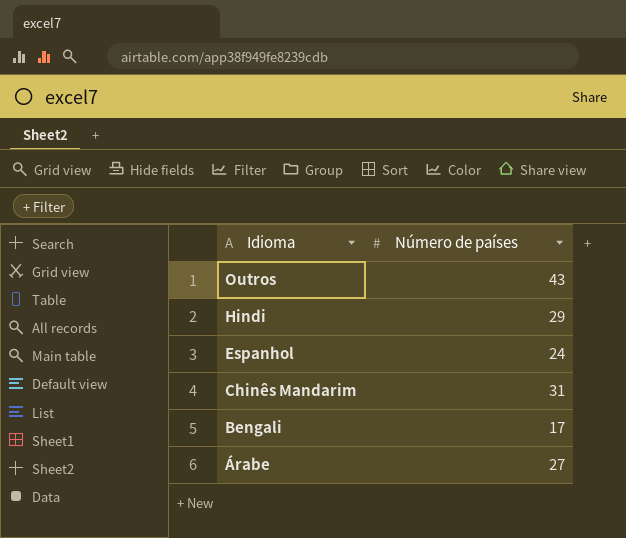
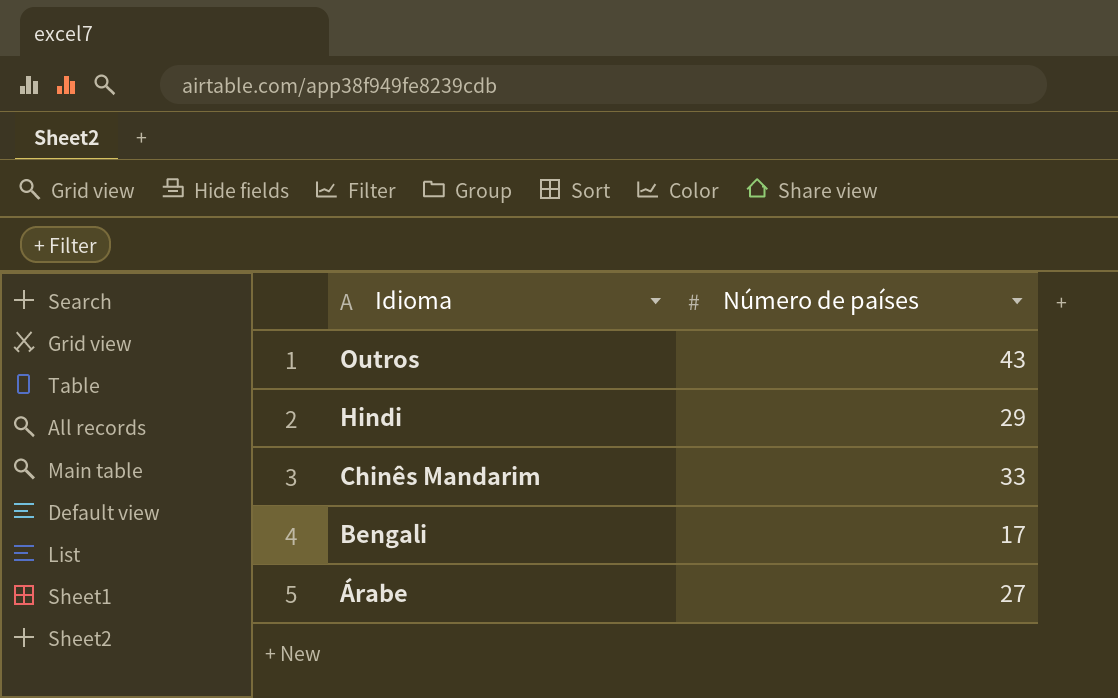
row Espanhol: 24 -> none
Chinês Mandarim | Número de países: 31 -> 33

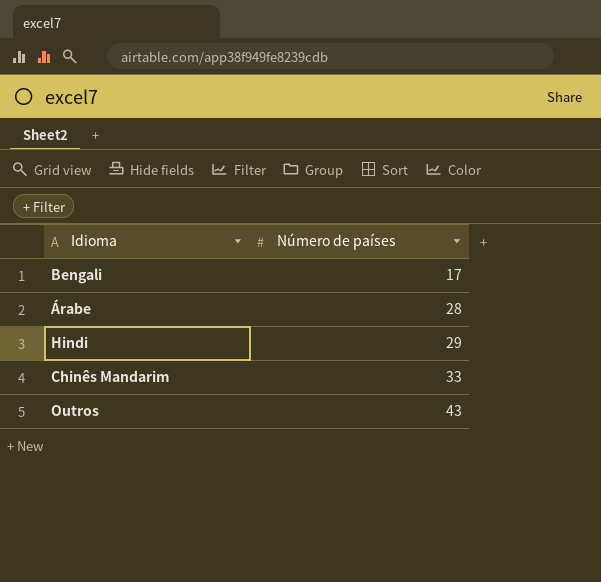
row order: Idioma descending -> Número de países ascending
Árabe | Número de países: 27 -> 28

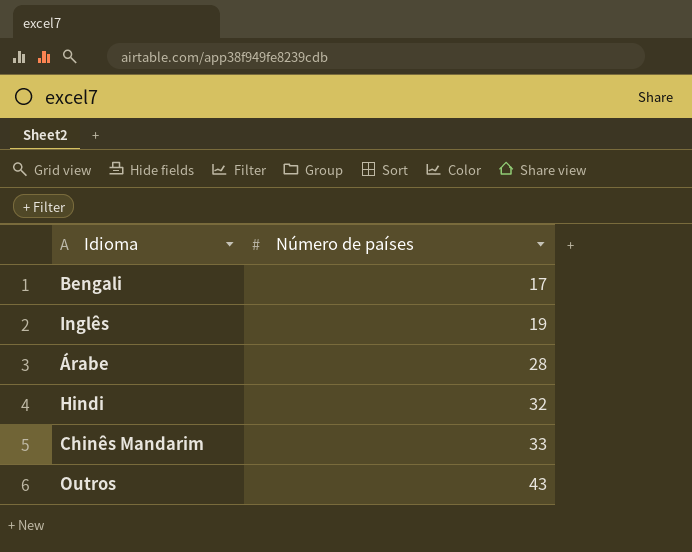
row Inglês: none -> 19
Hindi | Número de países: 29 -> 32

